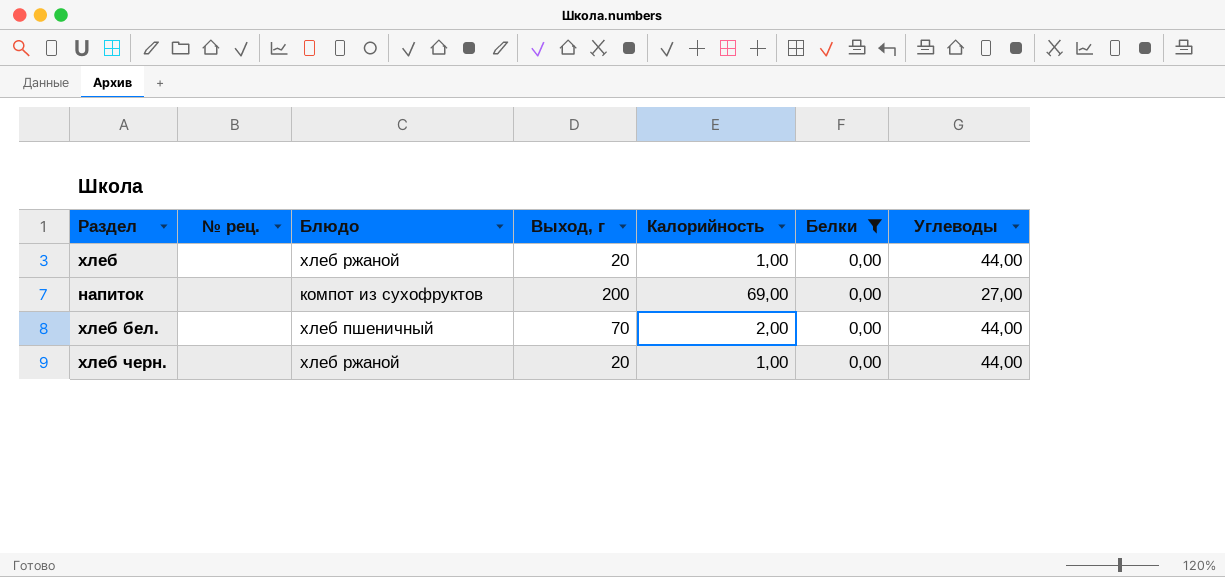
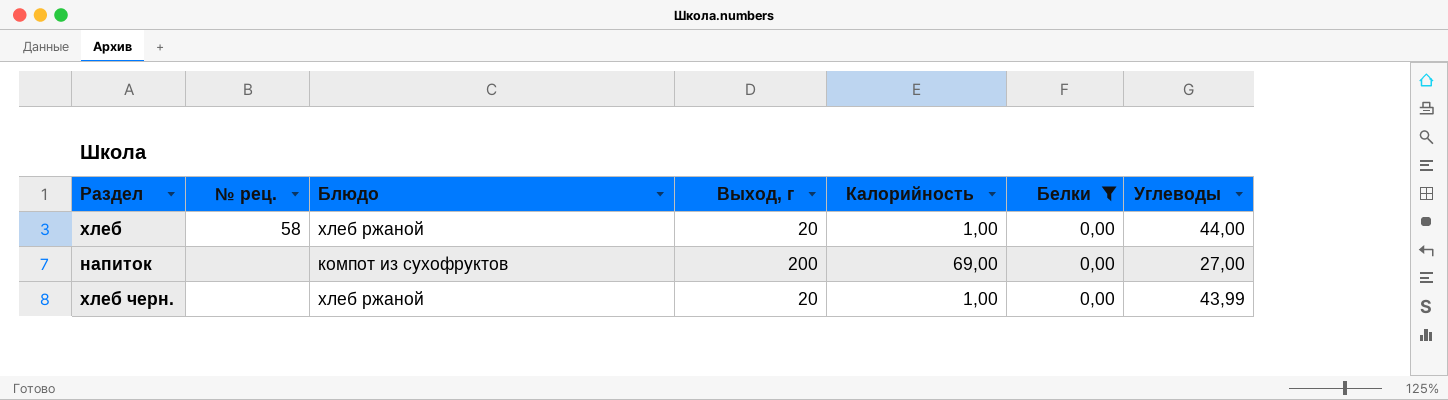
row хлеб бел.: none | хлеб пшеничный | 70 | 2,00 | 0,00 | 44,00 -> none
хлеб | № рец.: none -> 58
хлеб черн. | Углеводы: 44,00 -> 43,99

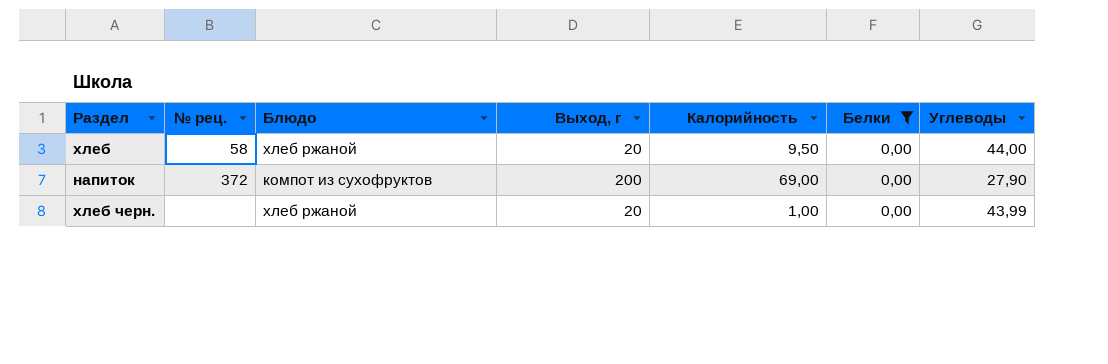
хлеб | Калорийность: 1,00 -> 9,50
напиток | № рец.: none -> 372
напиток | Углеводы: 27,00 -> 27,90

